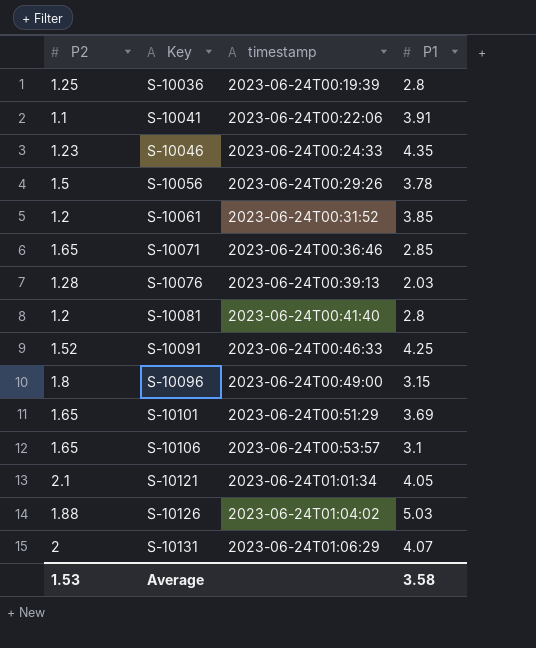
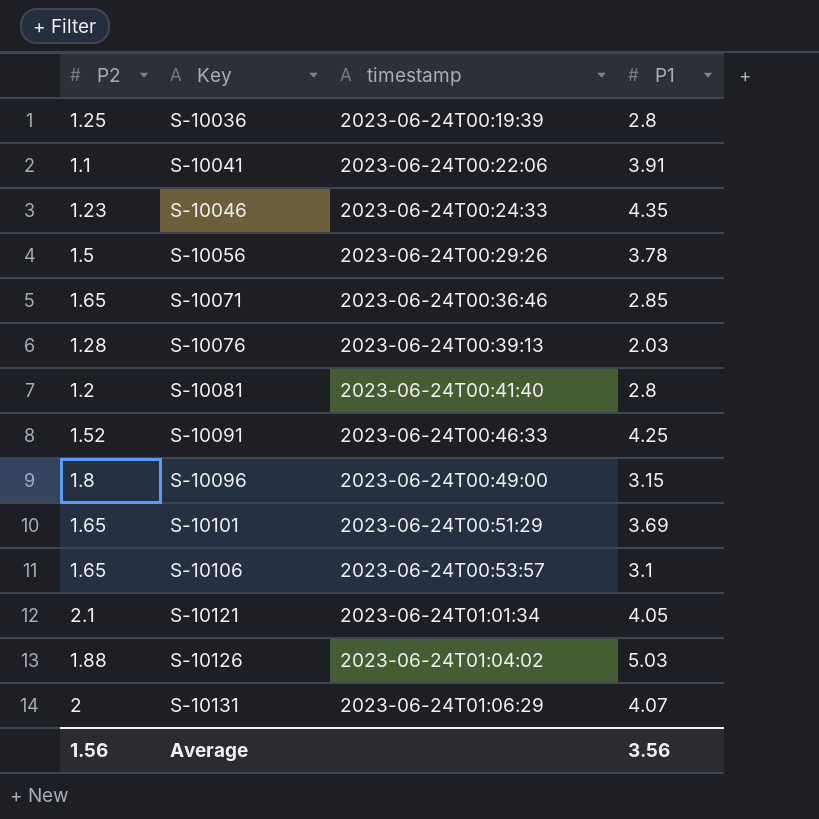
row S-10061: 1.2 | 2023-06-24T00:31:52 | 3.85 -> none
Average | P2: 1.53 -> 1.56
Average | P1: 3.58 -> 3.56

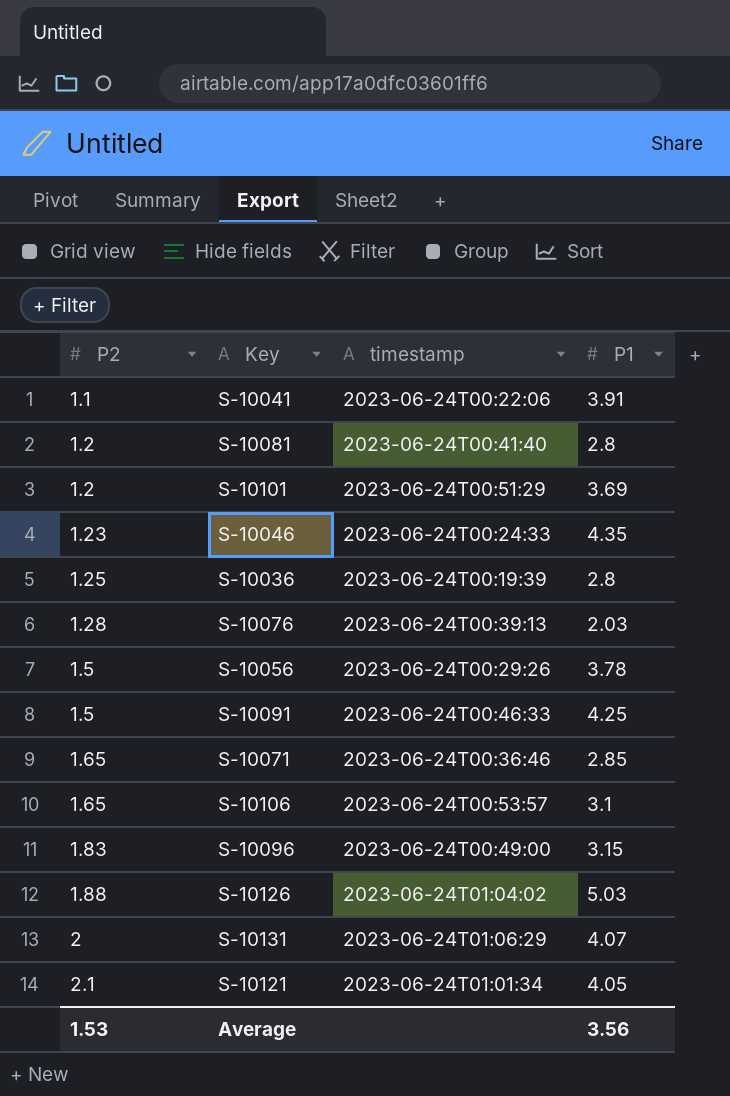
row order: Key ascending -> P2 ascending
S-10101 | P2: 1.65 -> 1.2
S-10091 | P2: 1.52 -> 1.5
S-10096 | P2: 1.8 -> 1.83
Average | P2: 1.56 -> 1.53

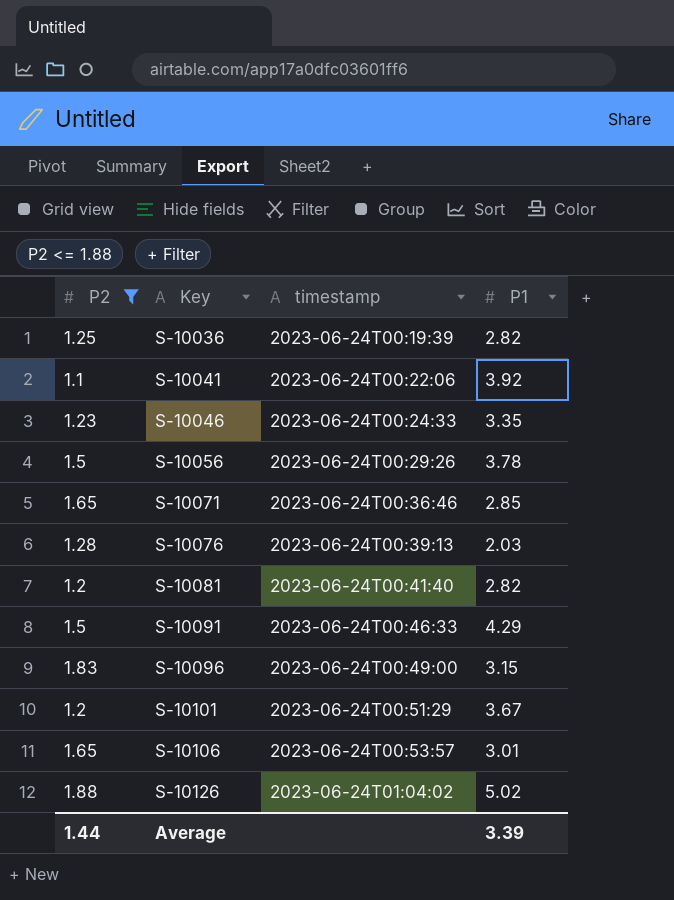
filter: none -> P2 <= 1.88
row order: P2 ascending -> Key ascending
S-10036 | P1: 2.8 -> 2.82
S-10041 | P1: 3.91 -> 3.92
S-10046 | P1: 4.35 -> 3.35
S-10081 | P1: 2.8 -> 2.82
S-10091 | P1: 4.25 -> 4.29
S-10101 | P1: 3.69 -> 3.67
S-10106 | P1: 3.1 -> 3.01
S-10126 | P1: 5.03 -> 5.02
Average | P2: 1.53 -> 1.44
Average | P1: 3.56 -> 3.39

